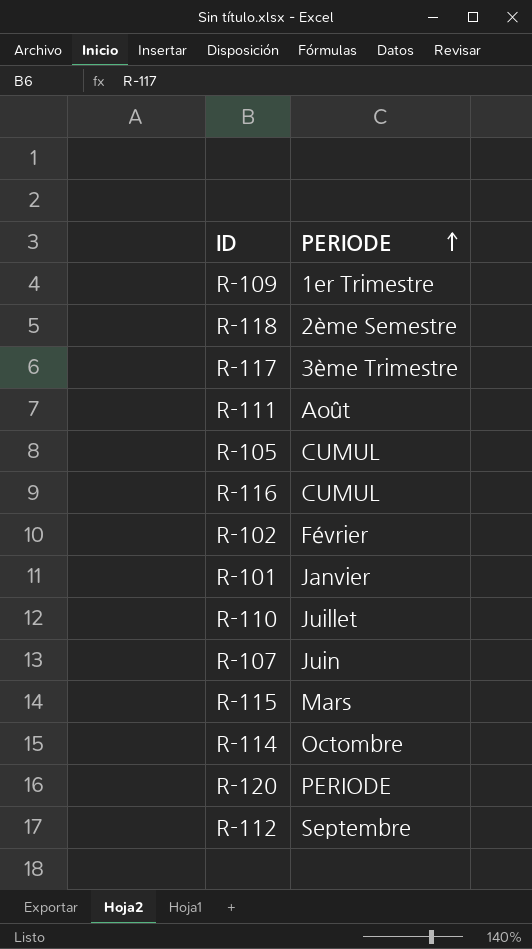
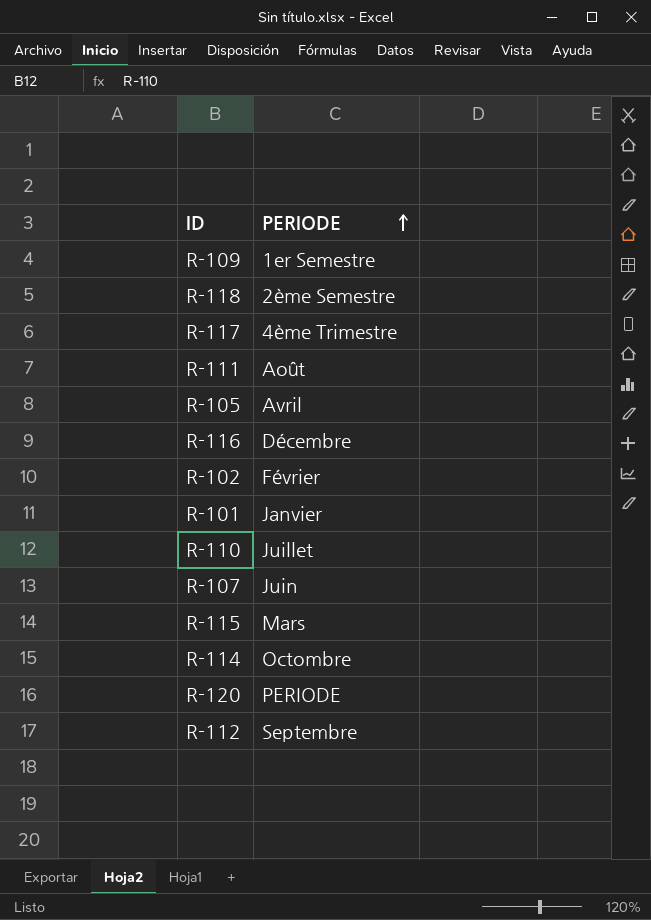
R-109 | PERIODE: 1er Trimestre -> 1er Semestre
R-117 | PERIODE: 3ème Trimestre -> 4ème Trimestre
R-105 | PERIODE: CUMUL -> Avril
R-116 | PERIODE: CUMUL -> Décembre

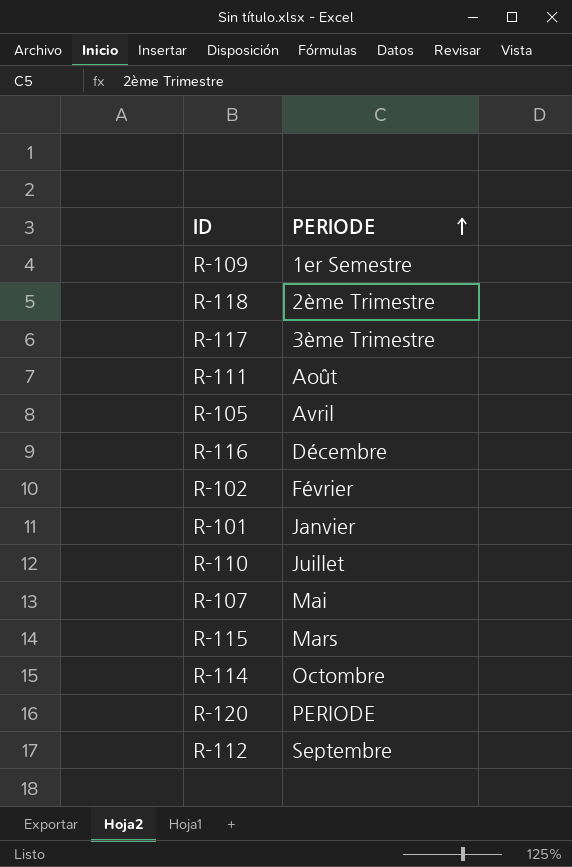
R-118 | PERIODE: 2ème Semestre -> 2ème Trimestre
R-117 | PERIODE: 4ème Trimestre -> 3ème Trimestre
R-107 | PERIODE: Juin -> Mai

